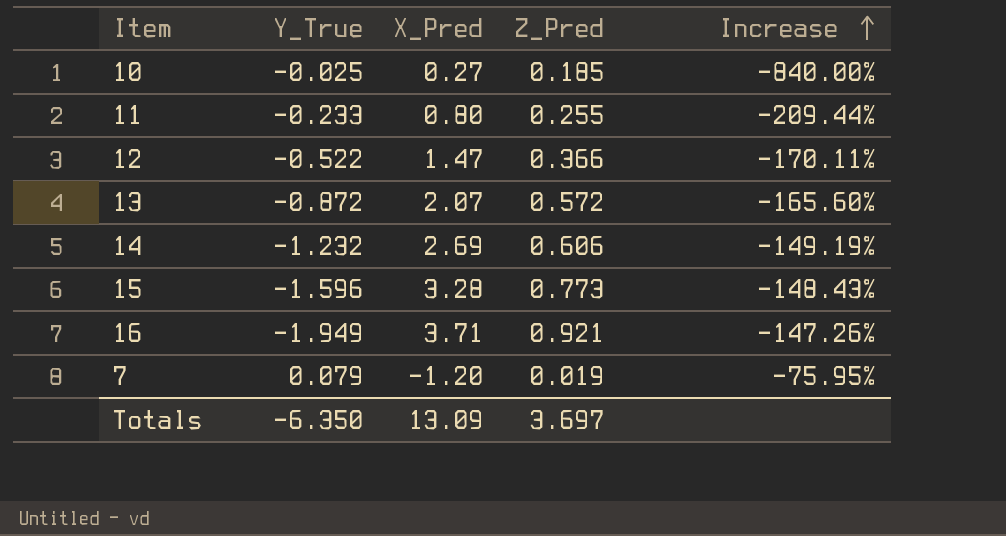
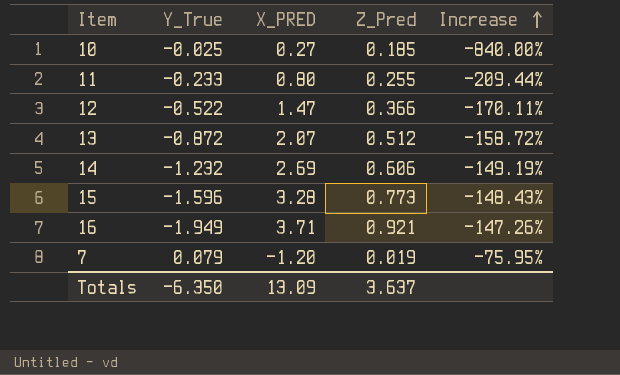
column name: X_Pred -> X_PRED
13 | Z_Pred: 0.572 -> 0.512
13 | Increase: -165.60% -> -158.72%
Totals | Z_Pred: 3.697 -> 3.637

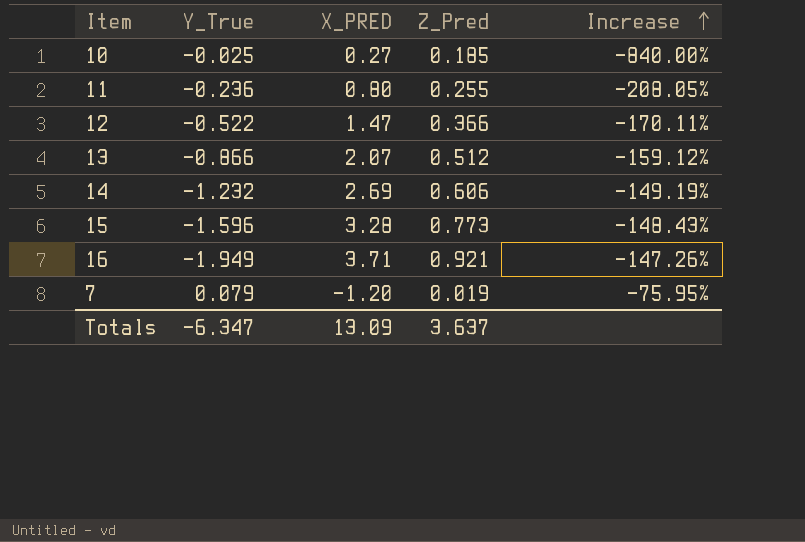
11 | Y_True: -0.233 -> -0.236
11 | Increase: -209.44% -> -208.05%
13 | Y_True: -0.872 -> -0.866
13 | Increase: -158.72% -> -159.12%
Totals | Y_True: -6.350 -> -6.347

